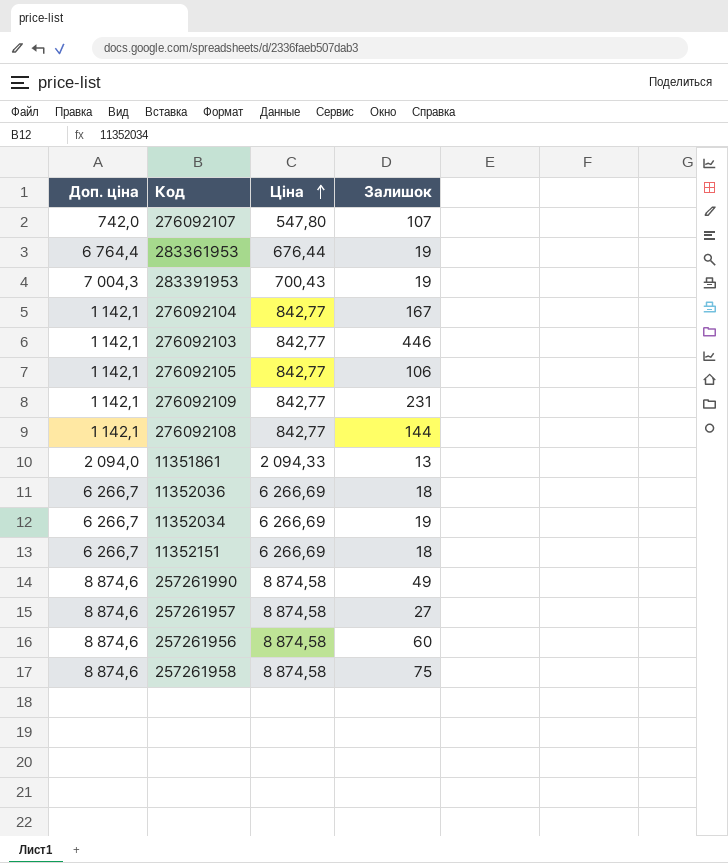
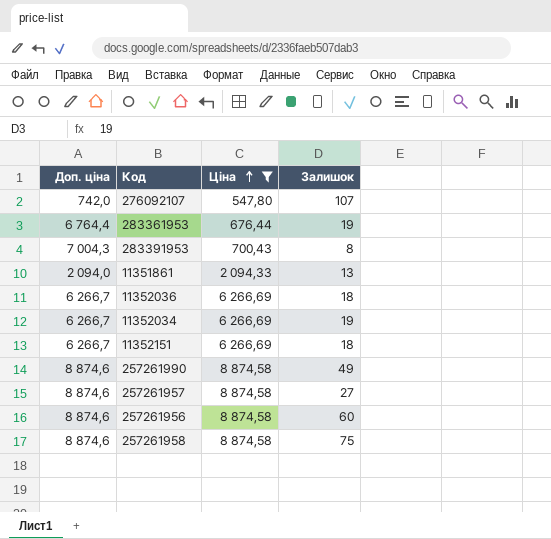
filter: none -> Ціна != 842,77
283391953 | Залишок: 19 -> 8

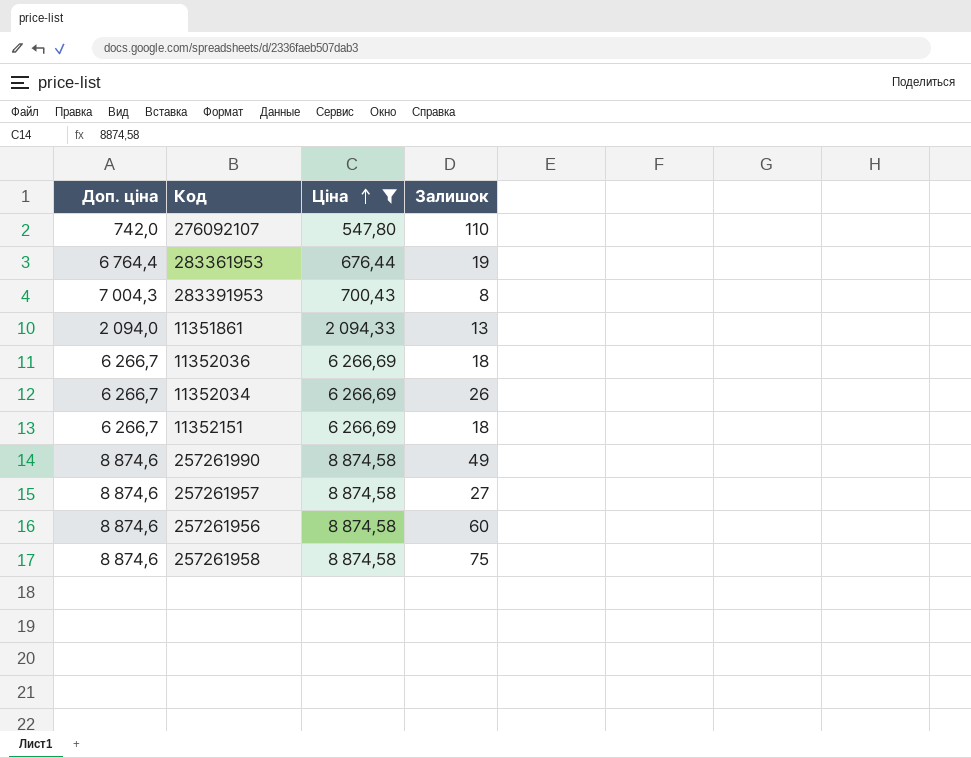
276092107 | Залишок: 107 -> 110
11352034 | Залишок: 19 -> 26

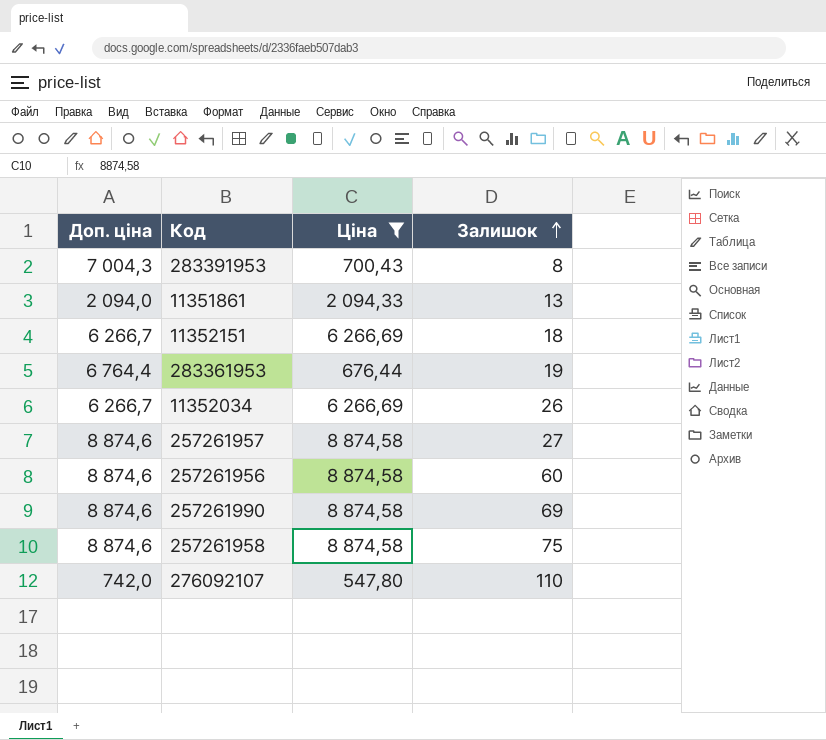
row order: Ціна ascending -> Залишок ascending
row 11352036: 6 266,7 | 6 266,69 | 18 -> none
257261990 | Залишок: 49 -> 69

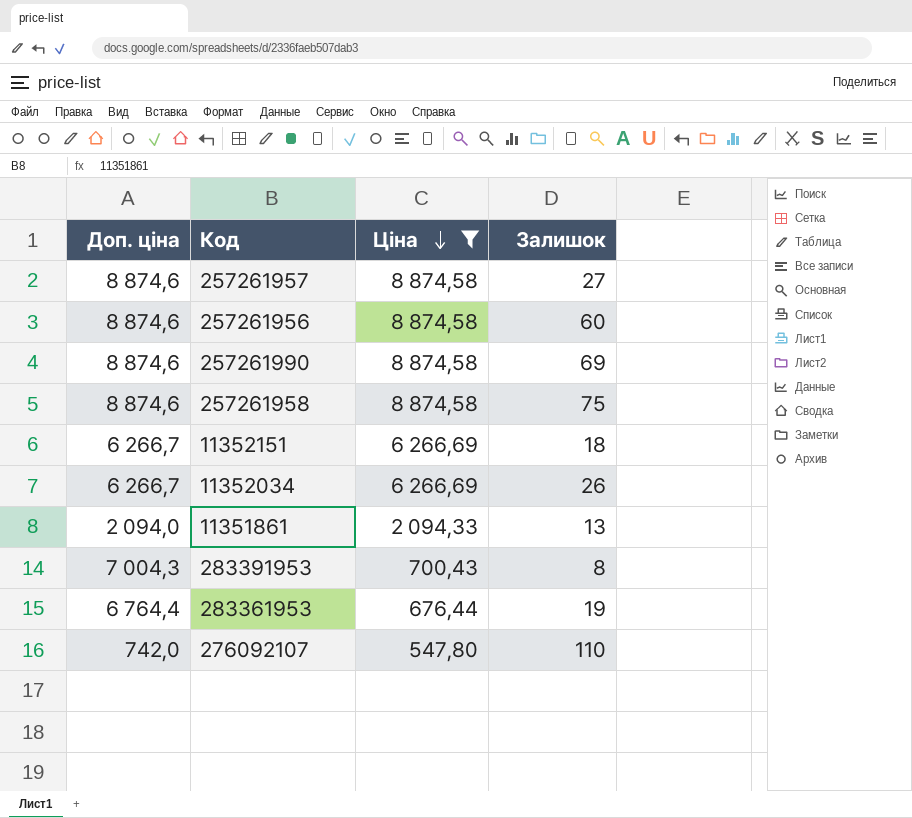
row order: Залишок ascending -> Ціна descending

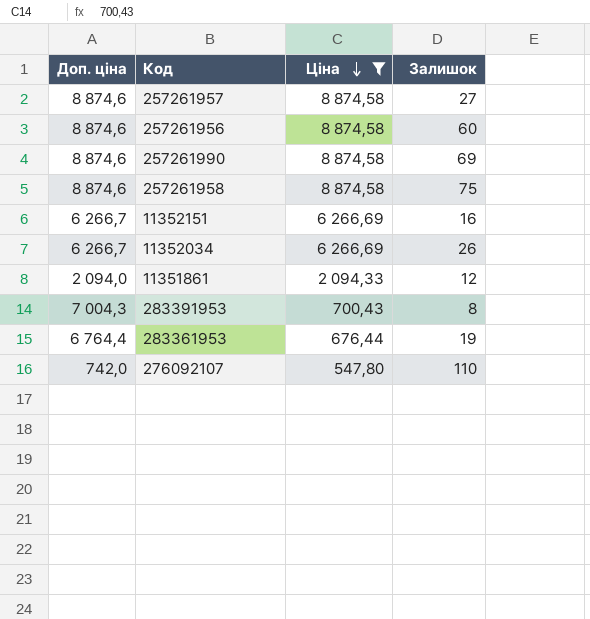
11352151 | Залишок: 18 -> 16
11351861 | Залишок: 13 -> 12

